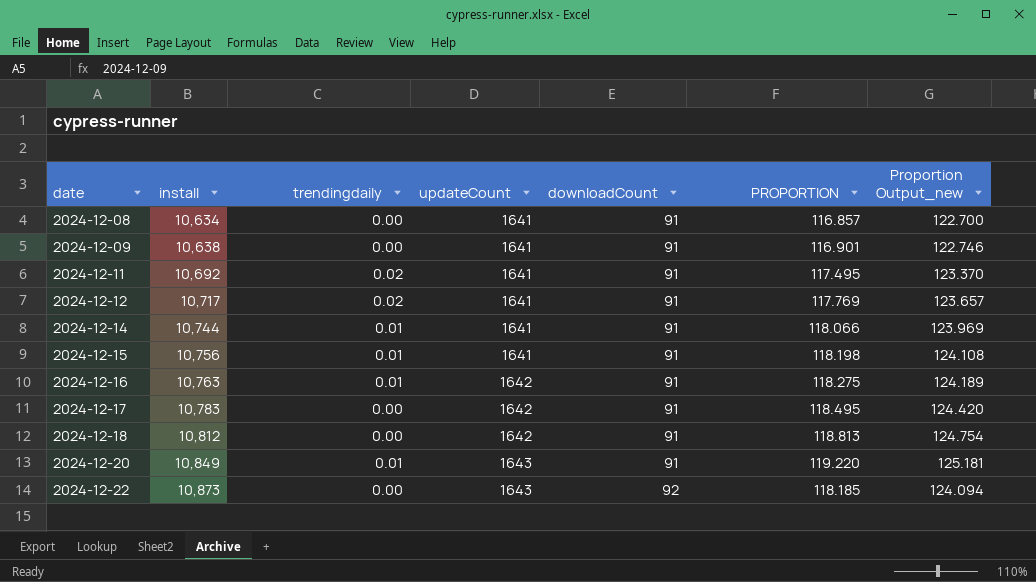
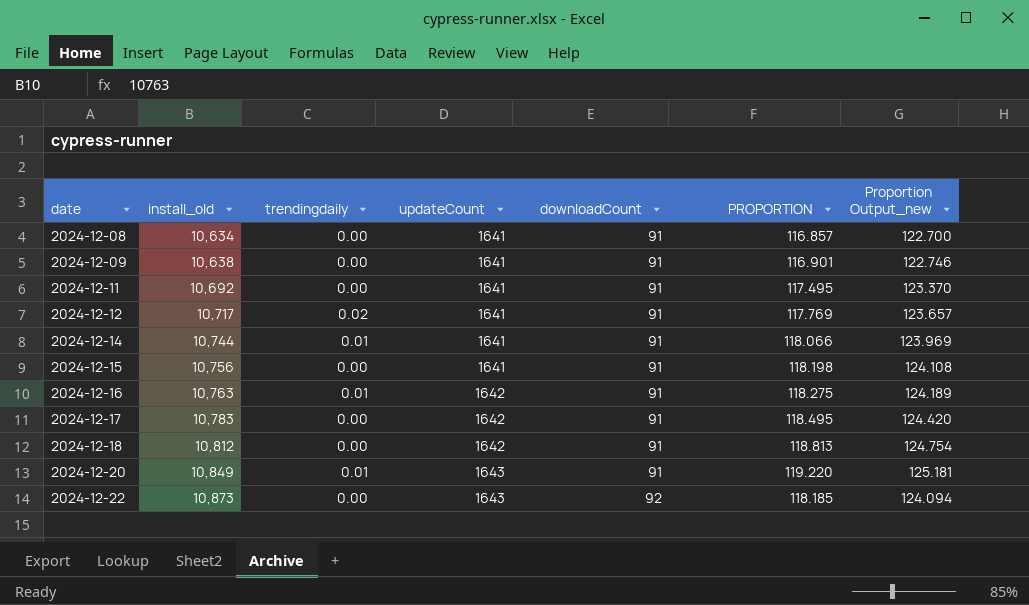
column name: install -> install_old
2024-12-11 | trendingdaily: 0.02 -> 0.00
2024-12-15 | trendingdaily: 0.01 -> 0.00

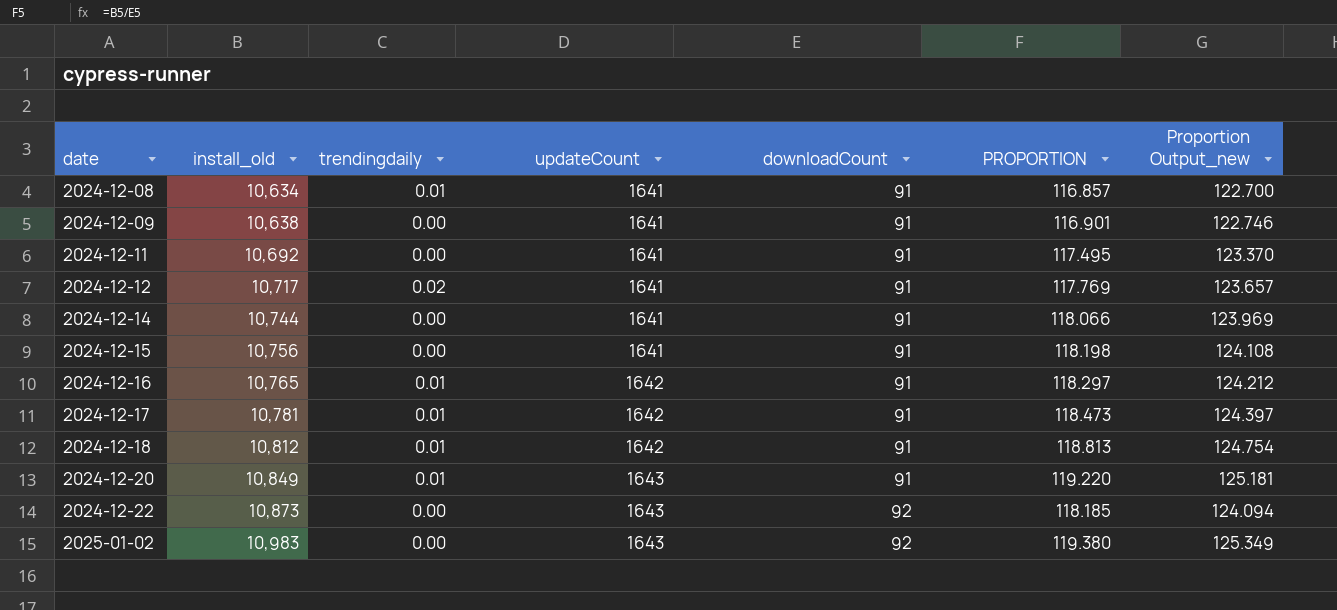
2024-12-08 | trendingdaily: 0.00 -> 0.01
2024-12-14 | trendingdaily: 0.01 -> 0.00
2024-12-16 | install_old: 10,763 -> 10,765
2024-12-16 | PROPORTION: 118.275 -> 118.297
2024-12-16 | Proportion Output_new: 124.189 -> 124.212
2024-12-17 | install_old: 10,783 -> 10,781
2024-12-17 | trendingdaily: 0.00 -> 0.01
2024-12-17 | PROPORTION: 118.495 -> 118.473
2024-12-17 | Proportion Output_new: 124.420 -> 124.397
2024-12-18 | trendingdaily: 0.00 -> 0.01
row 2025-01-02: none -> 10,983 | 0.00 | 1643 | 92 | 119.380 | 125.349

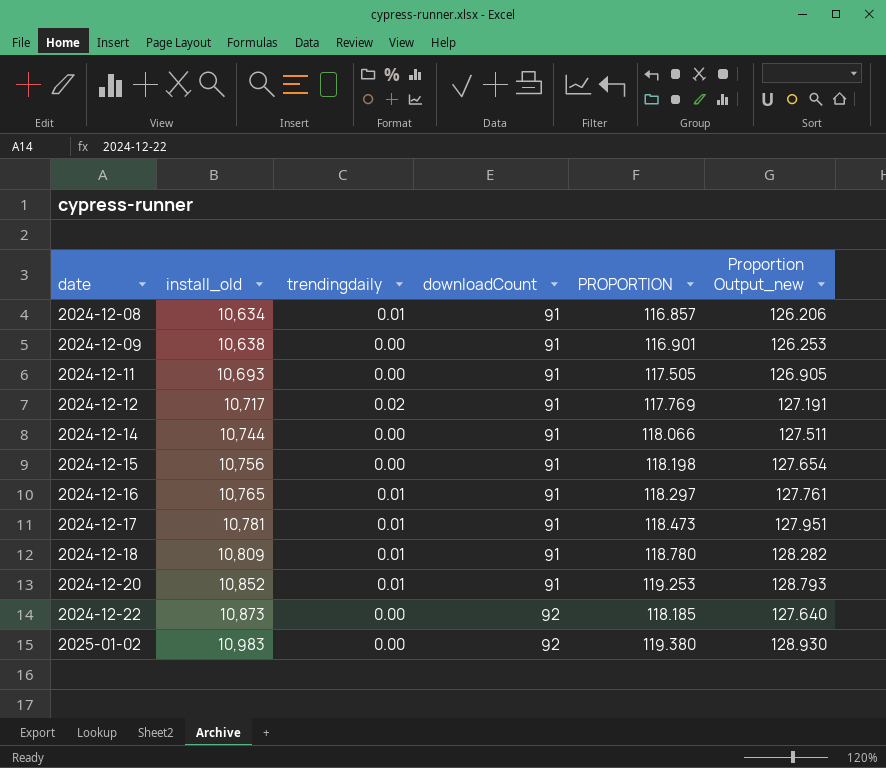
column updateCount | position: 4 -> none
column Proportion Output_new | formula: [PROPORTION] * 1.05 -> [PROPORTION] * 1.08
2024-12-11 | install_old: 10,692 -> 10,693
2024-12-11 | PROPORTION: 117.495 -> 117.505
2024-12-18 | install_old: 10,812 -> 10,809
2024-12-18 | PROPORTION: 118.813 -> 118.780
2024-12-20 | install_old: 10,849 -> 10,852
2024-12-20 | PROPORTION: 119.220 -> 119.253

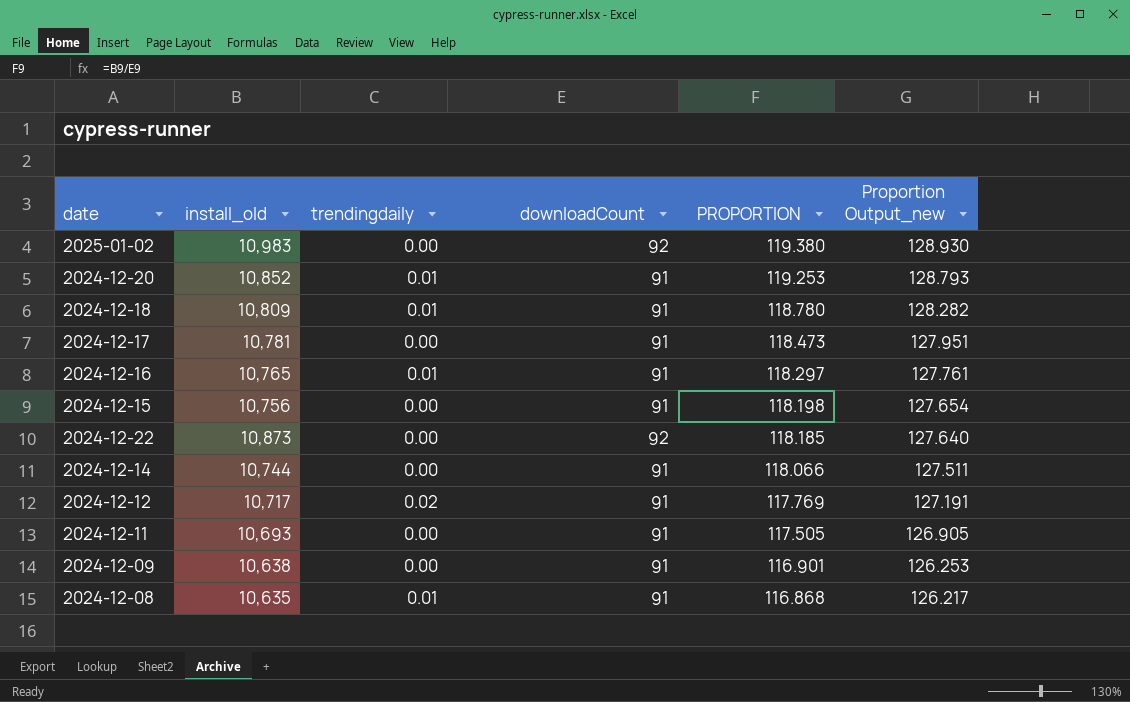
row order: date ascending -> PROPORTION descending
2024-12-17 | trendingdaily: 0.01 -> 0.00
2024-12-08 | install_old: 10,634 -> 10,635
2024-12-08 | PROPORTION: 116.857 -> 116.868
2024-12-08 | Proportion Output_new: 126.206 -> 126.217

